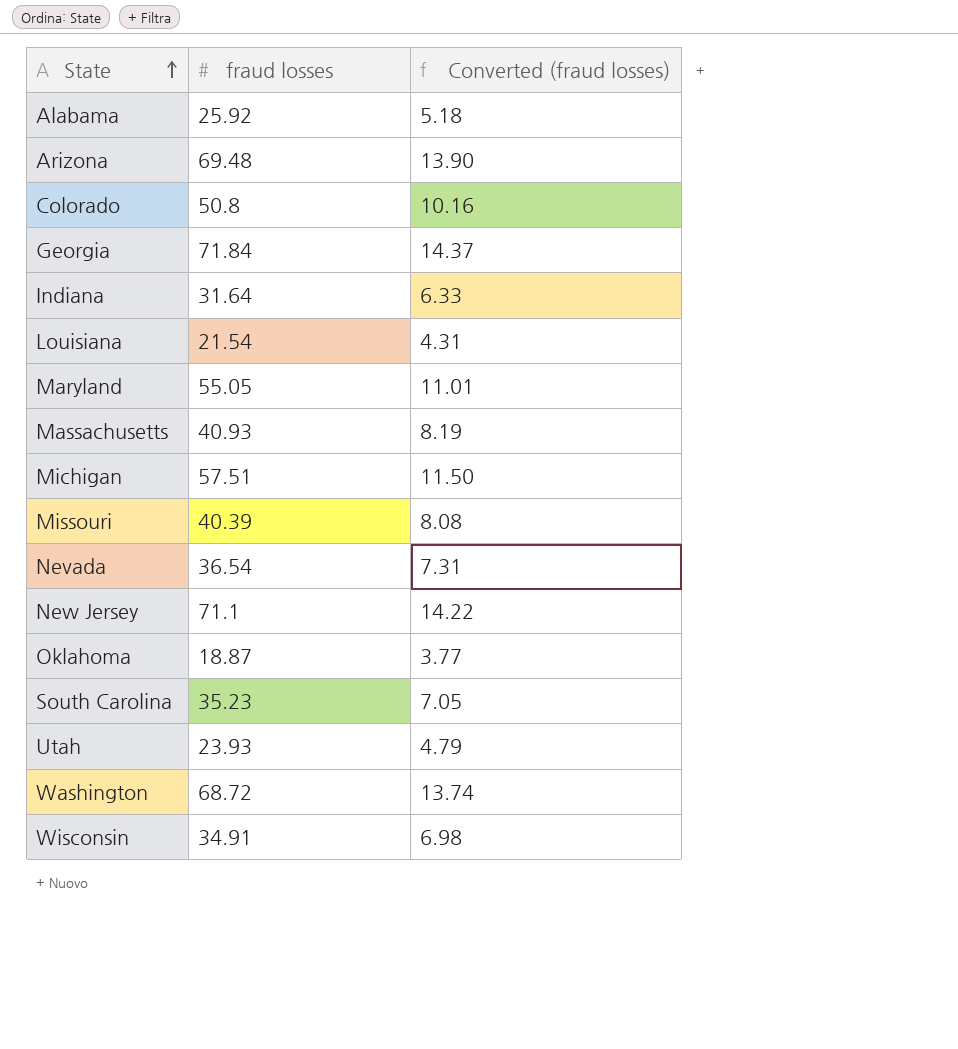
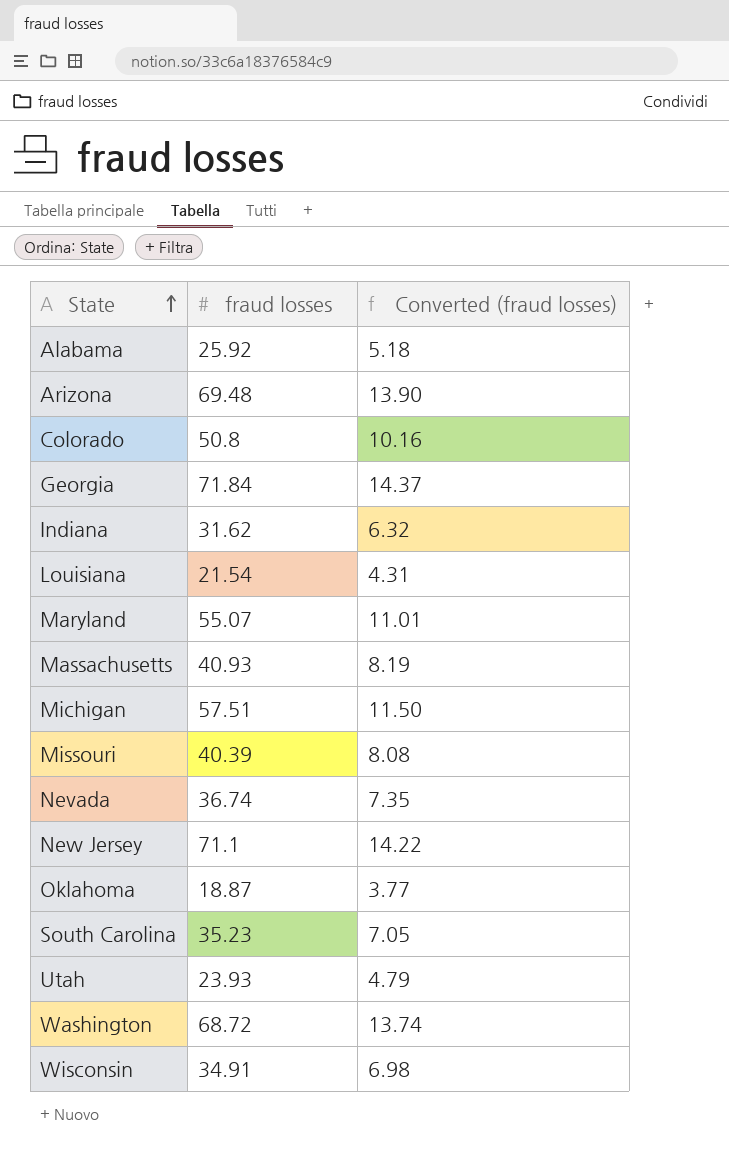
Indiana | fraud losses: 31.64 -> 31.62
Indiana | Converted (fraud losses): 6.33 -> 6.32
Maryland | fraud losses: 55.05 -> 55.07
Nevada | fraud losses: 36.54 -> 36.74
Nevada | Converted (fraud losses): 7.31 -> 7.35

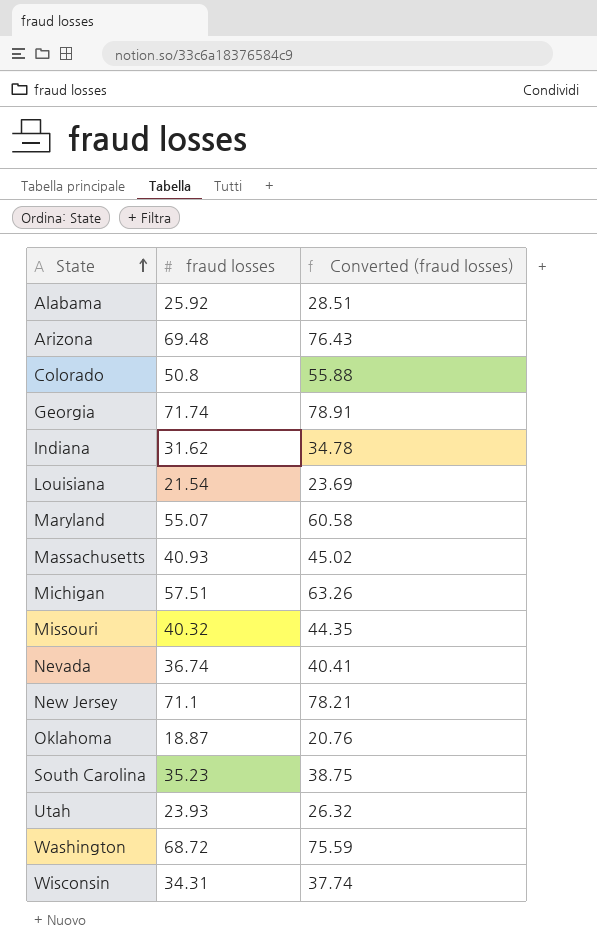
column Converted (fraud losses) | formula: [fraud losses] * 0.2 -> [fraud losses] * 1.1
Georgia | fraud losses: 71.84 -> 71.74
Missouri | fraud losses: 40.39 -> 40.32
Wisconsin | fraud losses: 34.91 -> 34.31

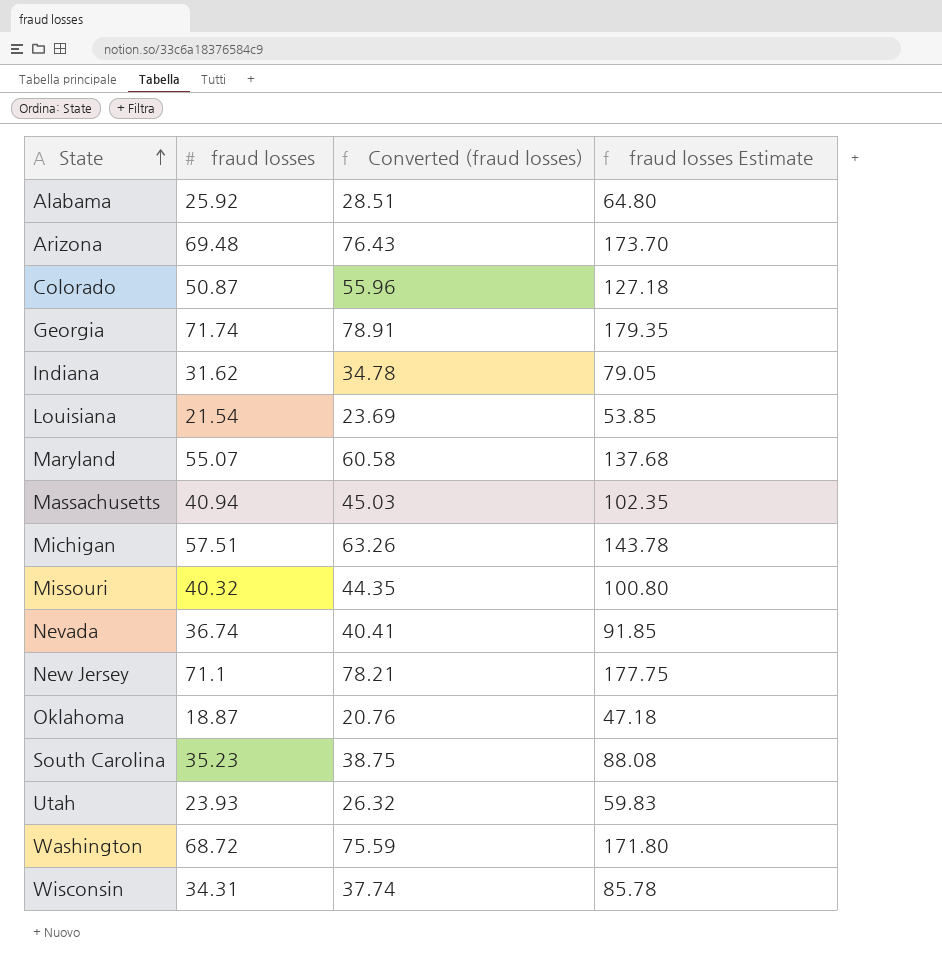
column fraud losses Estimate | formula: none -> [fraud losses] * 2.5
Colorado | fraud losses: 50.8 -> 50.87
Colorado | Converted (fraud losses): 55.88 -> 55.96
Massachusetts | fraud losses: 40.93 -> 40.94
Massachusetts | Converted (fraud losses): 45.02 -> 45.03

